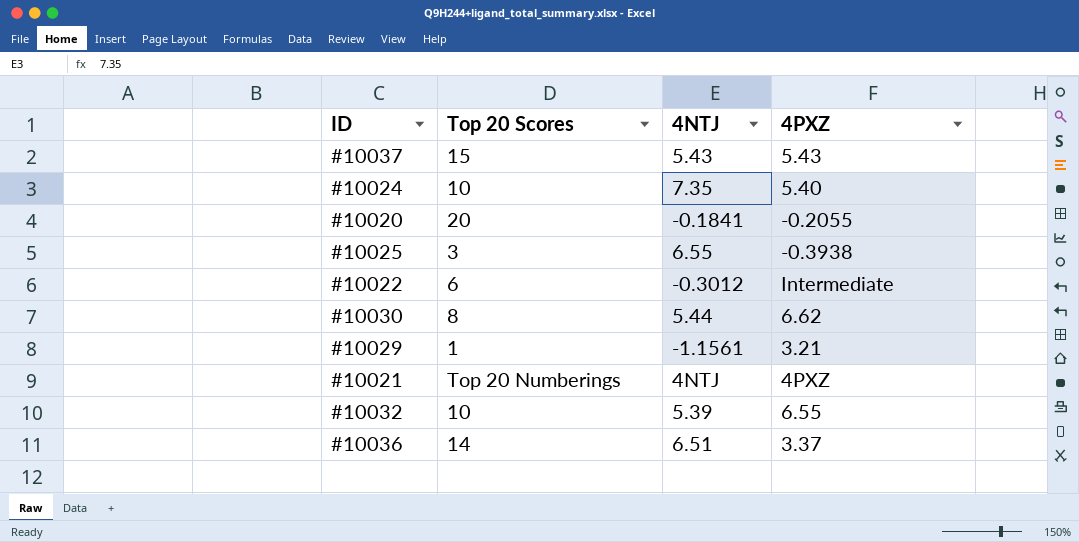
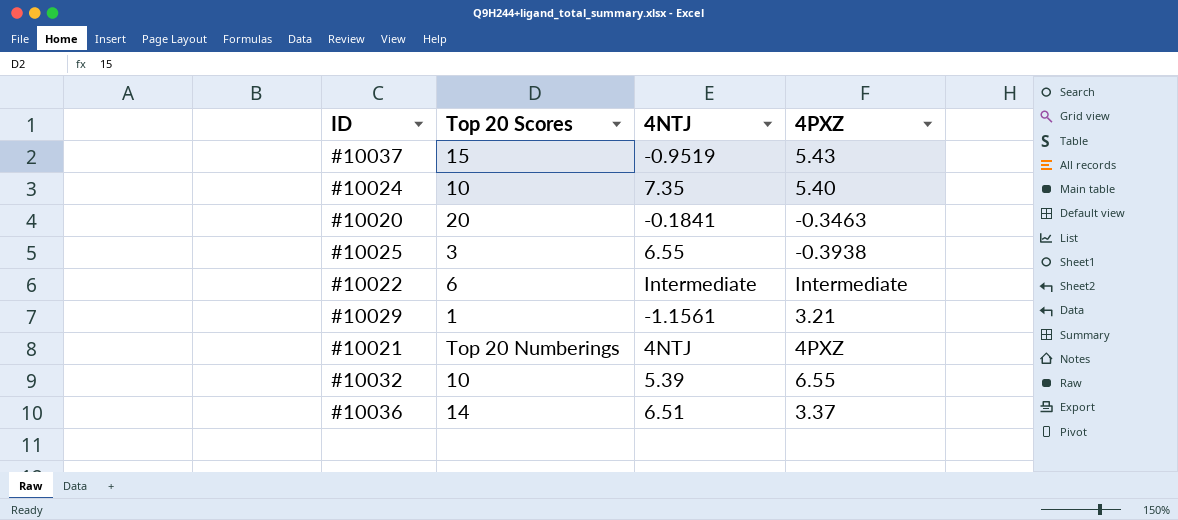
row #10030: 8 | 5.44 | 6.62 -> none
#10037 | 4NTJ: 5.43 -> -0.9519
#10020 | 4PXZ: -0.2055 -> -0.3463
#10022 | 4NTJ: -0.3012 -> Intermediate

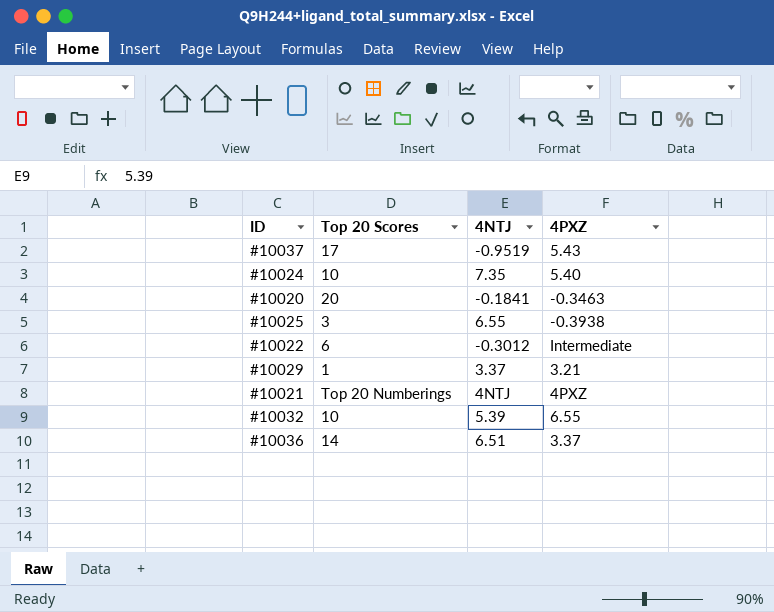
#10037 | Top 20 Scores: 15 -> 17
#10022 | 4NTJ: Intermediate -> -0.3012
#10029 | 4NTJ: -1.1561 -> 3.37

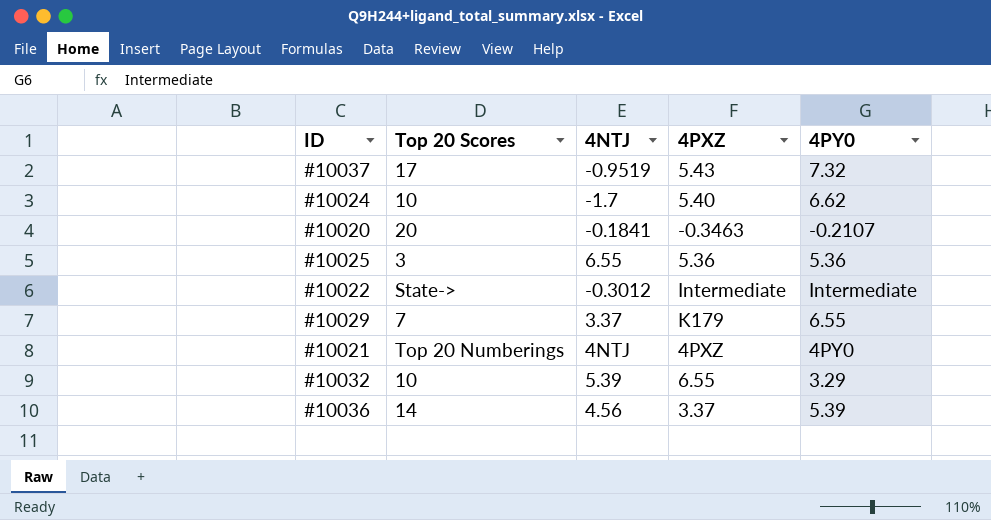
column 4PY0 | position: none -> 5
#10024 | 4NTJ: 7.35 -> -1.7
#10025 | 4PXZ: -0.3938 -> 5.36
#10022 | Top 20 Scores: 6 -> State->
#10029 | Top 20 Scores: 1 -> 7
#10029 | 4PXZ: 3.21 -> K179
#10036 | 4NTJ: 6.51 -> 4.56

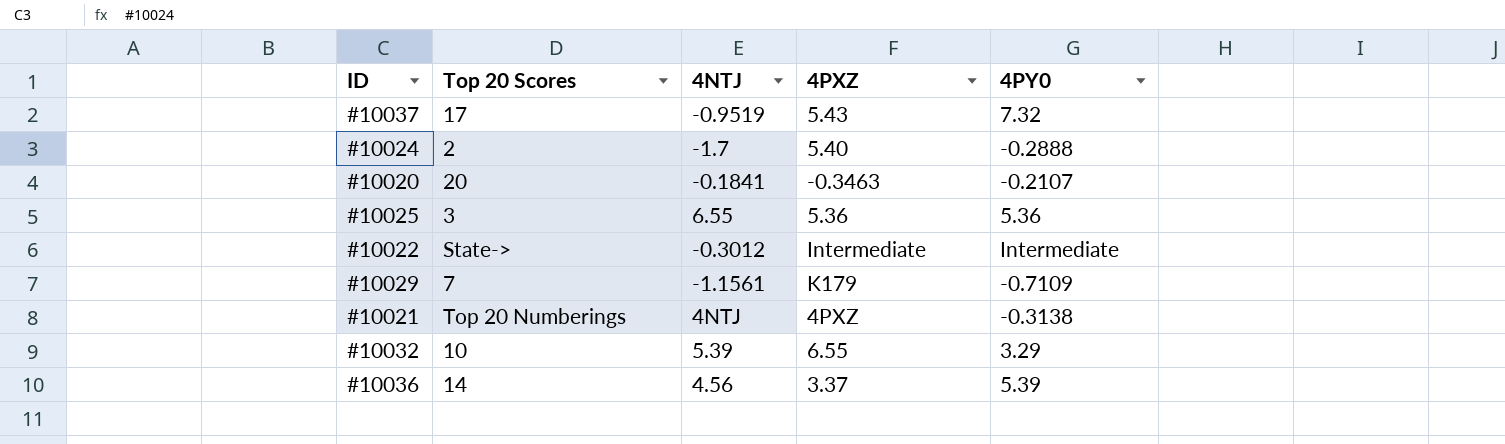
#10024 | Top 20 Scores: 10 -> 2
#10024 | 4PY0: 6.62 -> -0.2888
#10029 | 4NTJ: 3.37 -> -1.1561
#10029 | 4PY0: 6.55 -> -0.7109
#10021 | 4PY0: 4PY0 -> -0.3138

